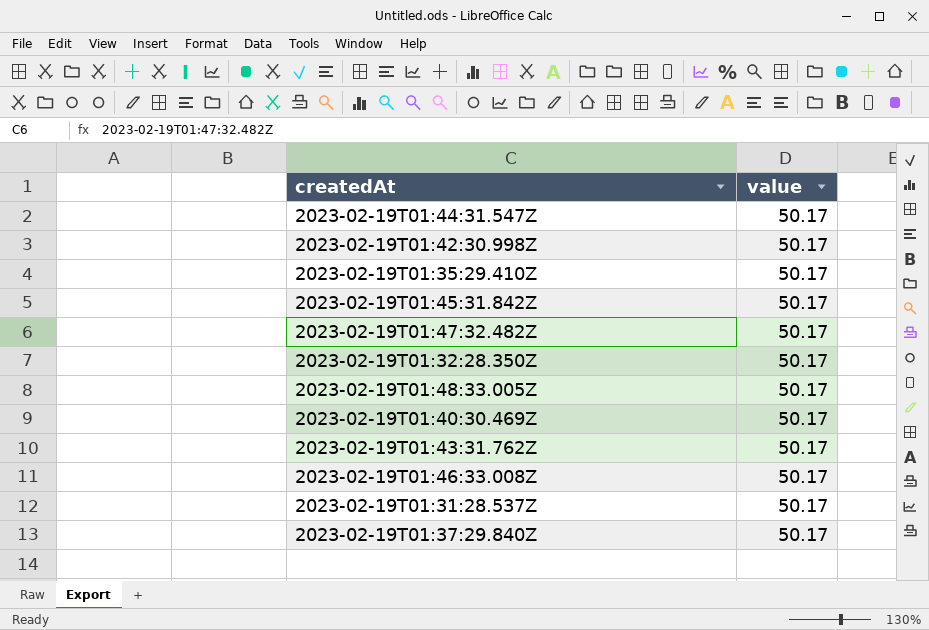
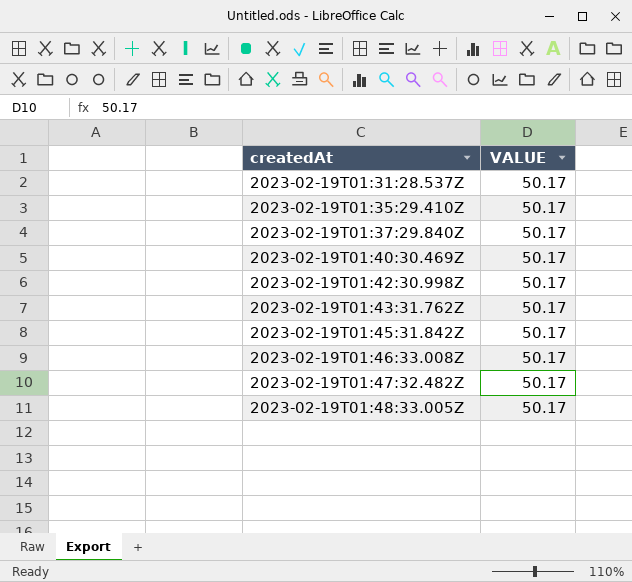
row order: none -> createdAt ascending
column name: value -> VALUE
row 2023-02-19T01:44:31.547Z: 50.17 -> none
row 2023-02-19T01:32:28.350Z: 50.17 -> none

